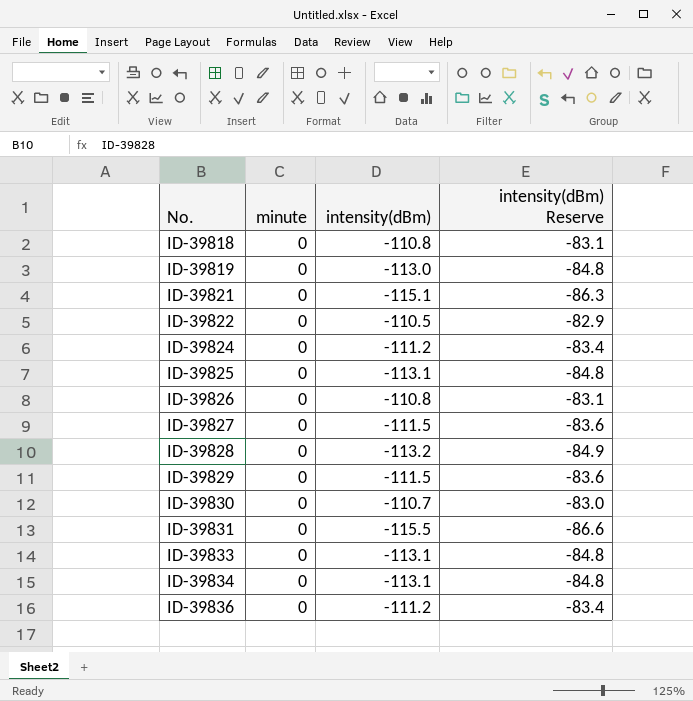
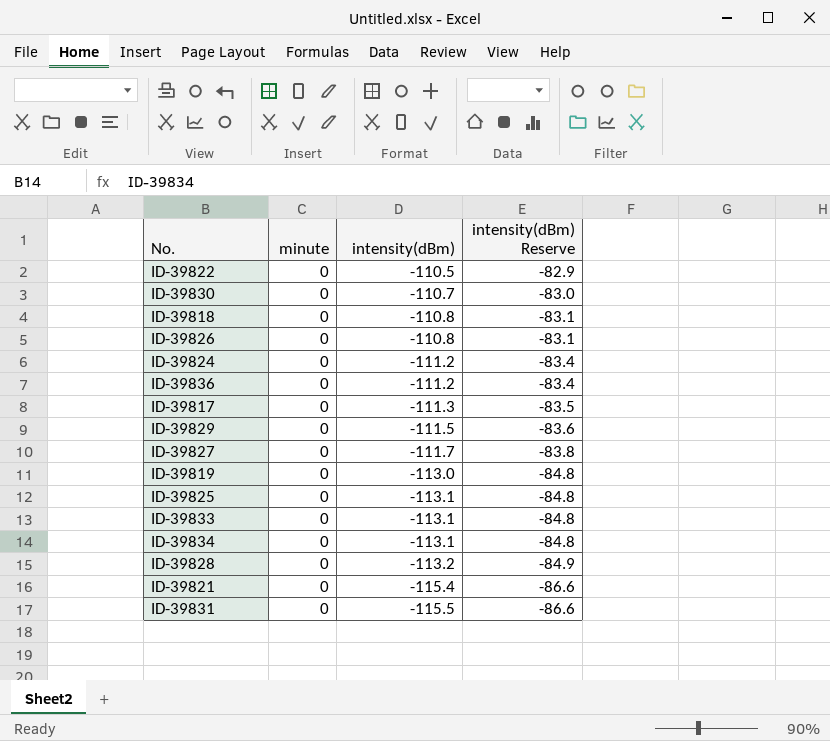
row order: No. ascending -> intensity(dBm) descending
row ID-39817: none -> 0 | -111.3 | -83.5
ID-39827 | intensity(dBm): -111.5 -> -111.7
ID-39827 | intensity(dBm) Reserve: -83.6 -> -83.8
ID-39821 | intensity(dBm): -115.1 -> -115.4
ID-39821 | intensity(dBm) Reserve: -86.3 -> -86.6

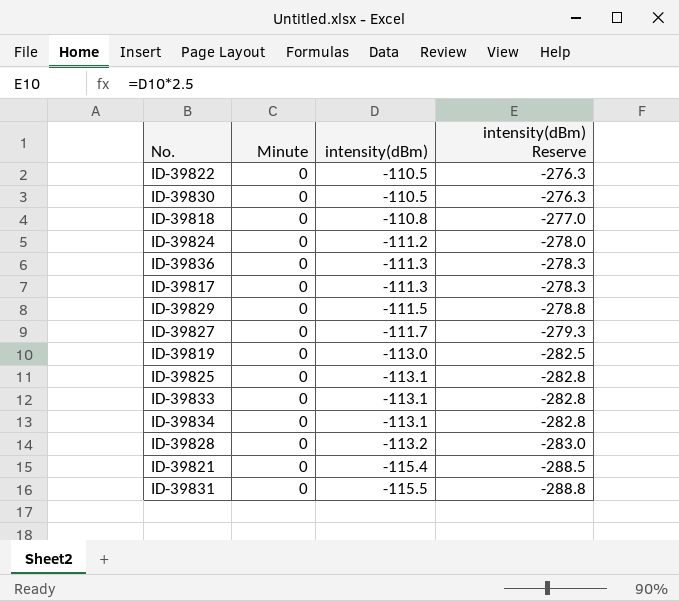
column name: minute -> Minute
column intensity(dBm) Reserve | formula: [intensity(dBm)] * 0.75 -> [intensity(dBm)] * 2.5
row ID-39826: 0 | -110.8 | -83.1 -> none
ID-39830 | intensity(dBm): -110.7 -> -110.5
ID-39836 | intensity(dBm): -111.2 -> -111.3

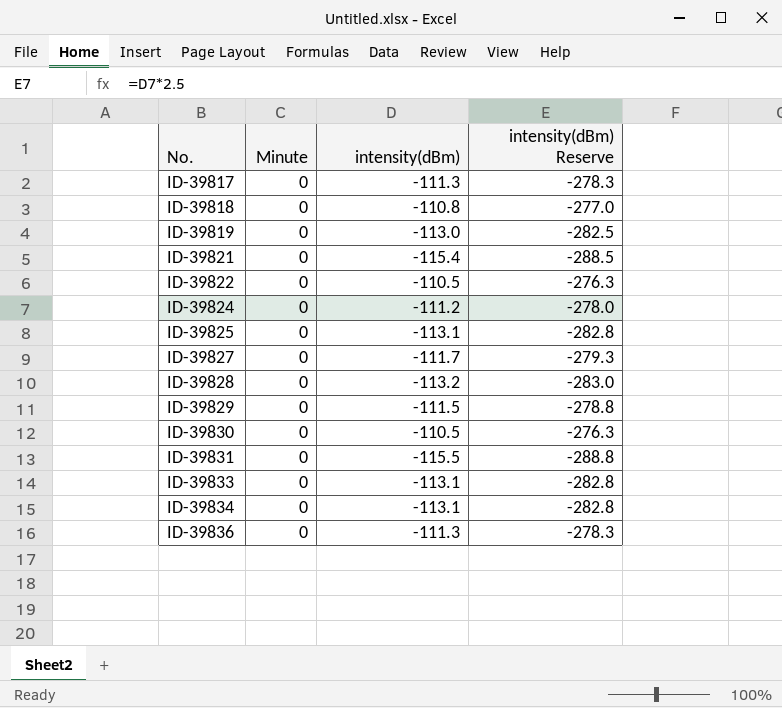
row order: intensity(dBm) descending -> No. ascending

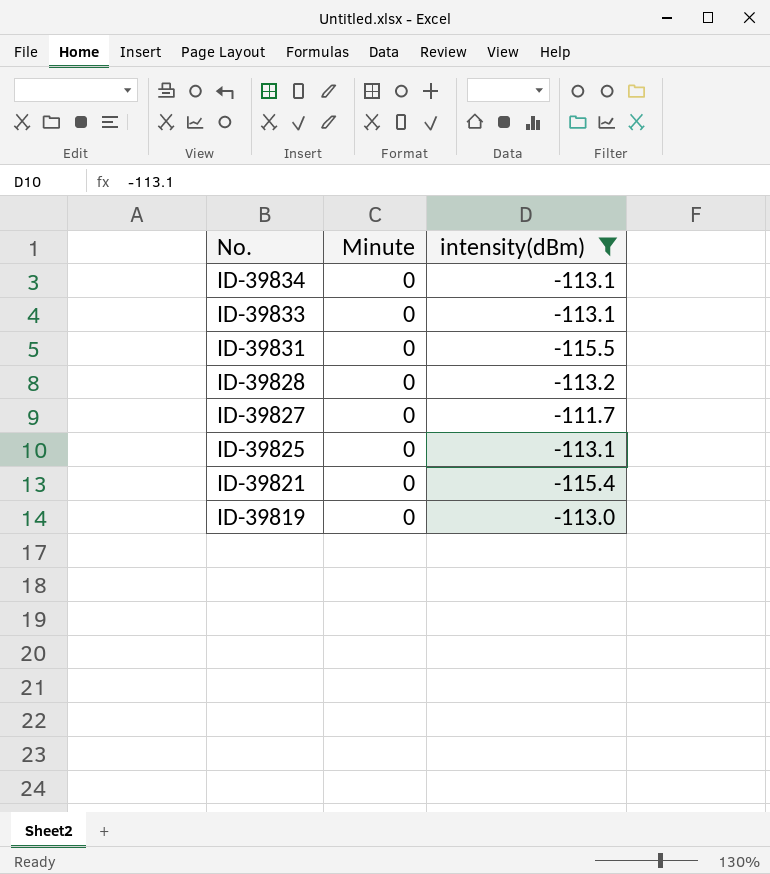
filter: none -> intensity(dBm) <= -111.7
row order: No. ascending -> No. descending
column intensity(dBm) Reserve | formula: [intensity(dBm)] * 2.5 -> none

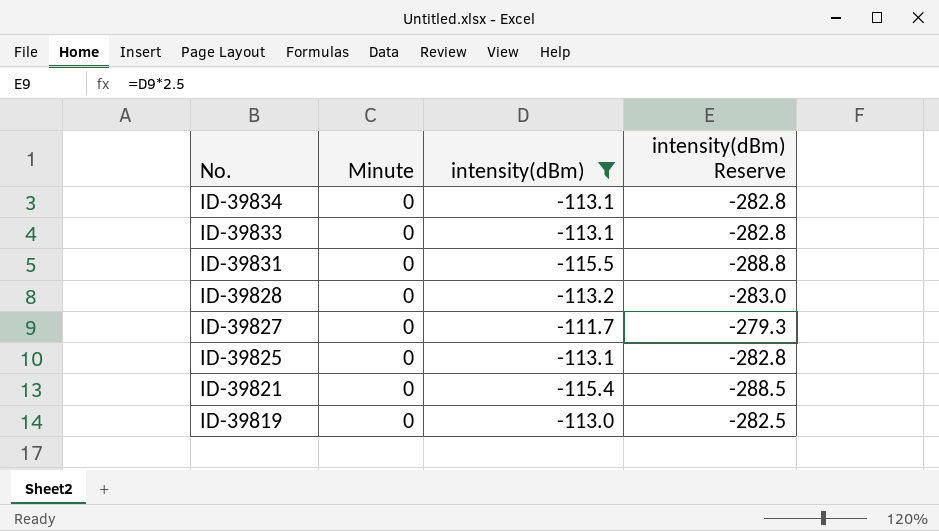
column intensity(dBm) Reserve | formula: none -> [intensity(dBm)] * 2.5

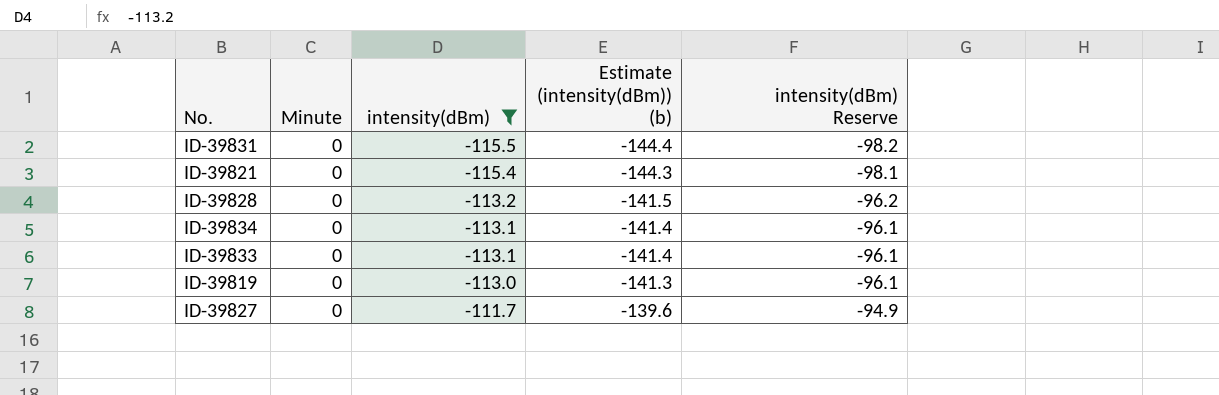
row order: No. descending -> intensity(dBm) ascending
column Estimate (intensity(dBm)) (b) | formula: none -> [intensity(dBm)] * 1.25
column intensity(dBm) Reserve | formula: [intensity(dBm)] * 2.5 -> [intensity(dBm)] * 0.85
row ID-39825: 0 | -113.1 | -282.8 -> none

